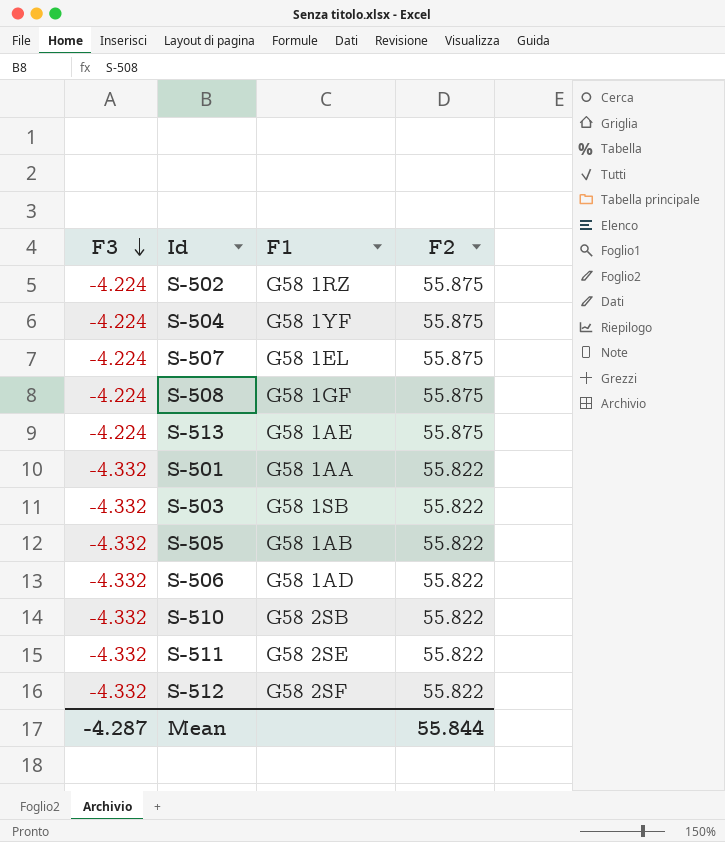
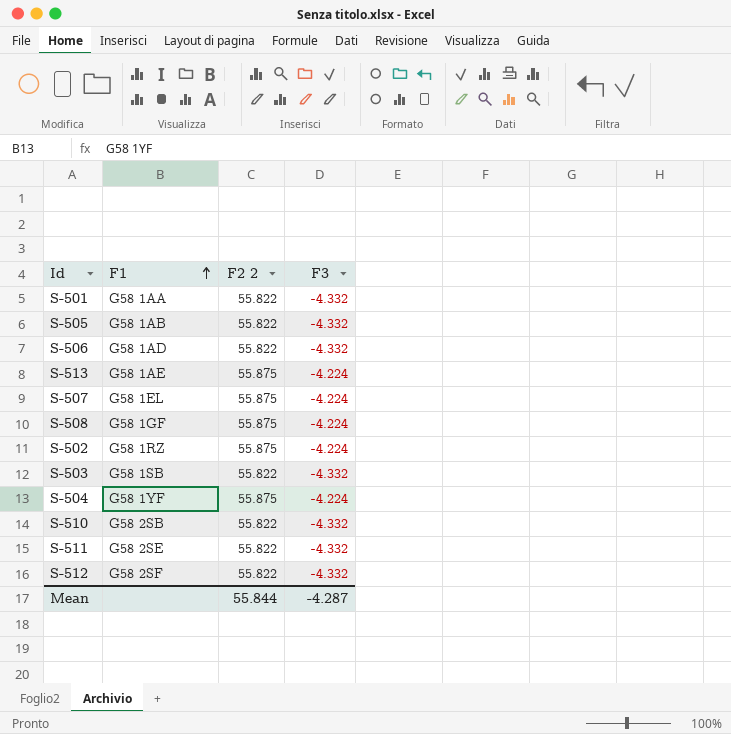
row order: F3 descending -> F1 ascending
column name: F2 -> F2 2
column F3 | position: 1 -> 4

